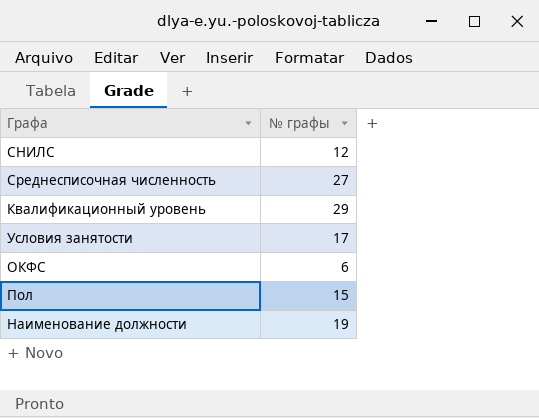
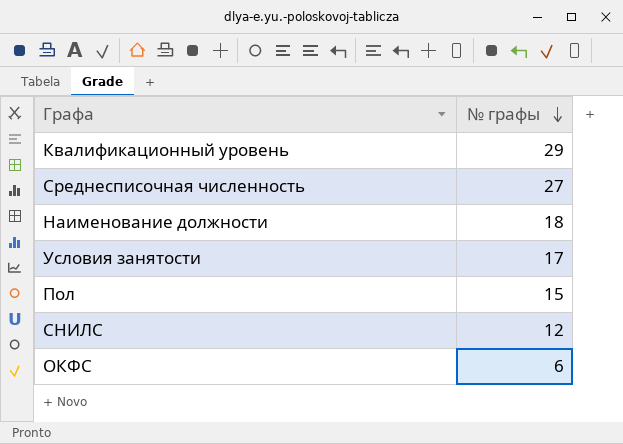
row order: none -> № графы descending
Наименование должности | № графы: 19 -> 18

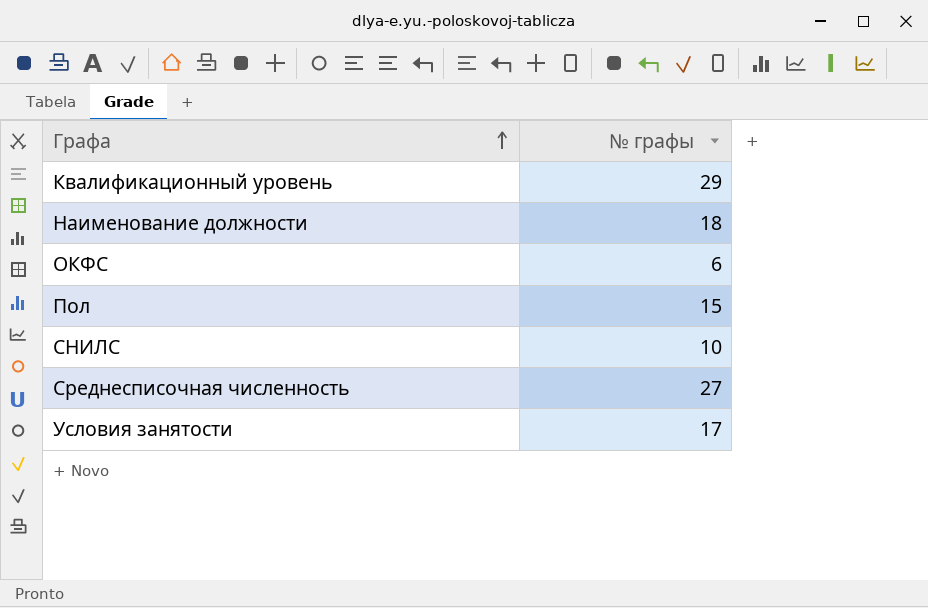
row order: № графы descending -> Графа ascending
СНИЛС | № графы: 12 -> 10

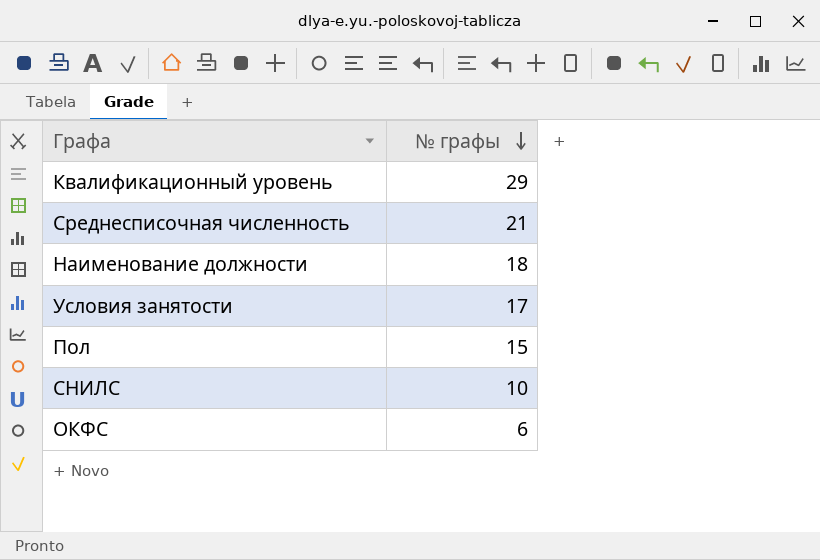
row order: Графа ascending -> № графы descending
Среднесписочная численность | № графы: 27 -> 21

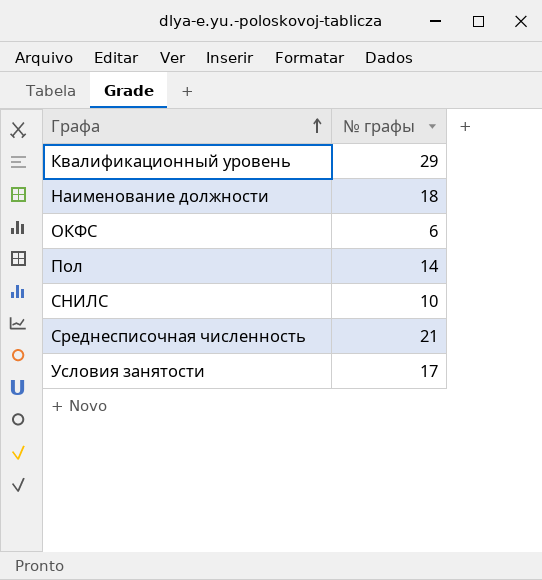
row order: № графы descending -> Графа ascending
Пол | № графы: 15 -> 14

